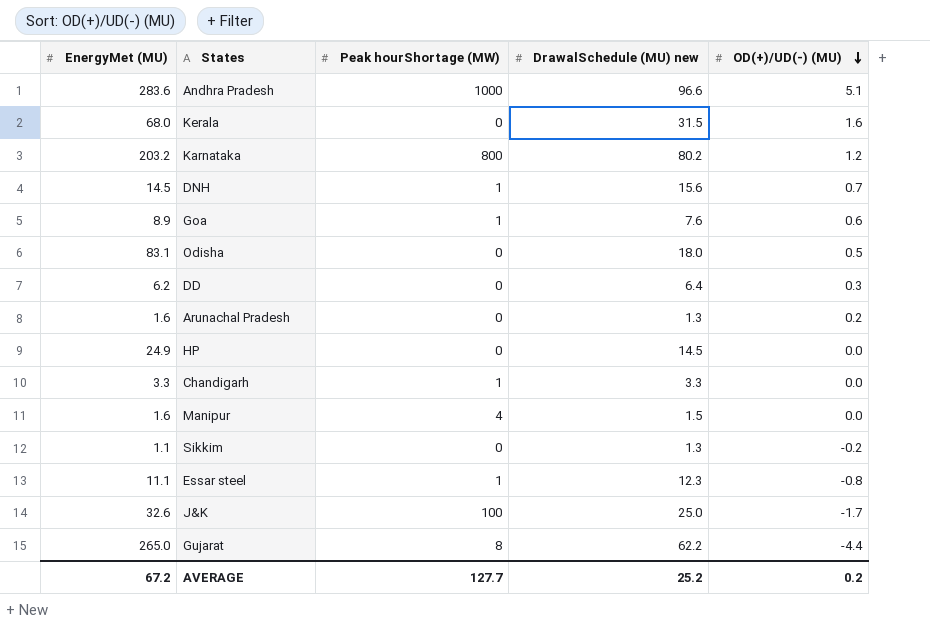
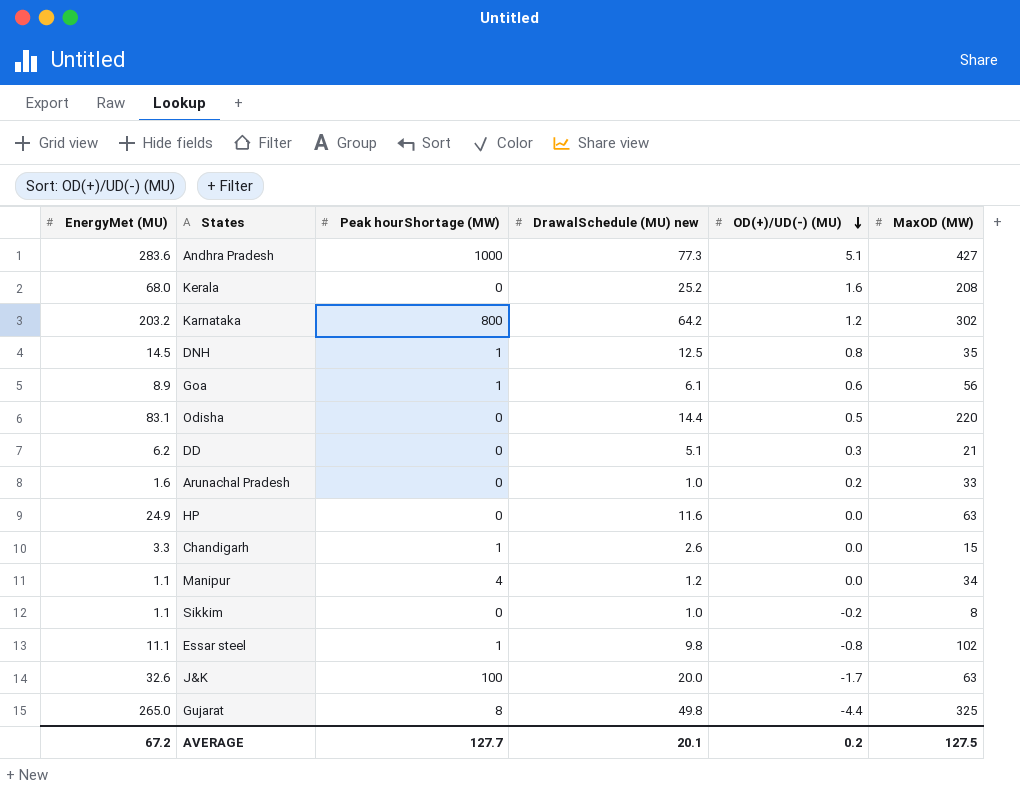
column MaxOD (MW) | position: none -> 6
Andhra Pradesh | DrawalSchedule (MU) new: 96.6 -> 77.3
Kerala | DrawalSchedule (MU) new: 31.5 -> 25.2
Karnataka | DrawalSchedule (MU) new: 80.2 -> 64.2
DNH | DrawalSchedule (MU) new: 15.6 -> 12.5
DNH | OD(+)/UD(-) (MU): 0.7 -> 0.8
Goa | DrawalSchedule (MU) new: 7.6 -> 6.1
Odisha | DrawalSchedule (MU) new: 18.0 -> 14.4
DD | DrawalSchedule (MU) new: 6.4 -> 5.1
Arunachal Pradesh | DrawalSchedule (MU) new: 1.3 -> 1.0
HP | DrawalSchedule (MU) new: 14.5 -> 11.6
Chandigarh | DrawalSchedule (MU) new: 3.3 -> 2.6
Manipur | EnergyMet (MU): 1.6 -> 1.1
Manipur | DrawalSchedule (MU) new: 1.5 -> 1.2
Sikkim | DrawalSchedule (MU) new: 1.3 -> 1.0
Essar steel | DrawalSchedule (MU) new: 12.3 -> 9.8
J&K | DrawalSchedule (MU) new: 25.0 -> 20.0
Gujarat | DrawalSchedule (MU) new: 62.2 -> 49.8
AVERAGE | DrawalSchedule (MU) new: 25.2 -> 20.1

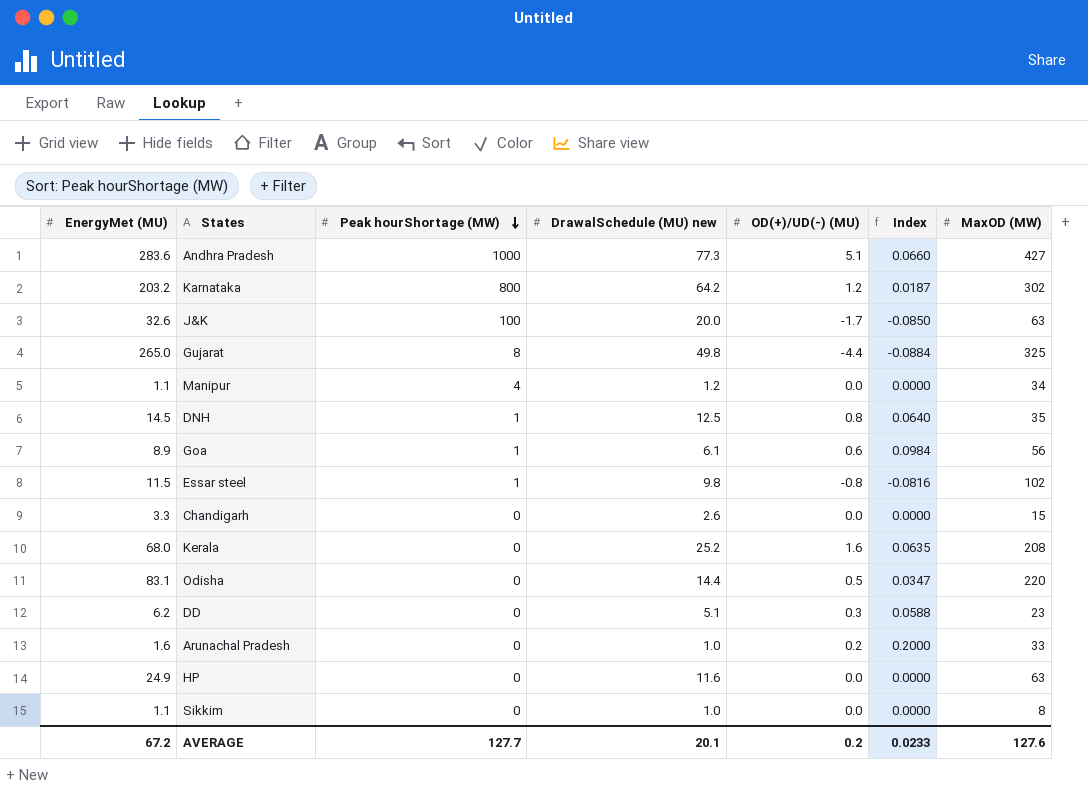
row order: OD(+)/UD(-) (MU) descending -> Peak hourShortage (MW) descending
column Index | formula: none -> [OD(+)/UD(-) (MU)] / [DrawalSchedule (MU) new]
Essar steel | EnergyMet (MU): 11.1 -> 11.5
Chandigarh | Peak hourShortage (MW): 1 -> 0
DD | MaxOD (MW): 21 -> 23
Sikkim | OD(+)/UD(-) (MU): -0.2 -> 0.0
AVERAGE | MaxOD (MW): 127.5 -> 127.6

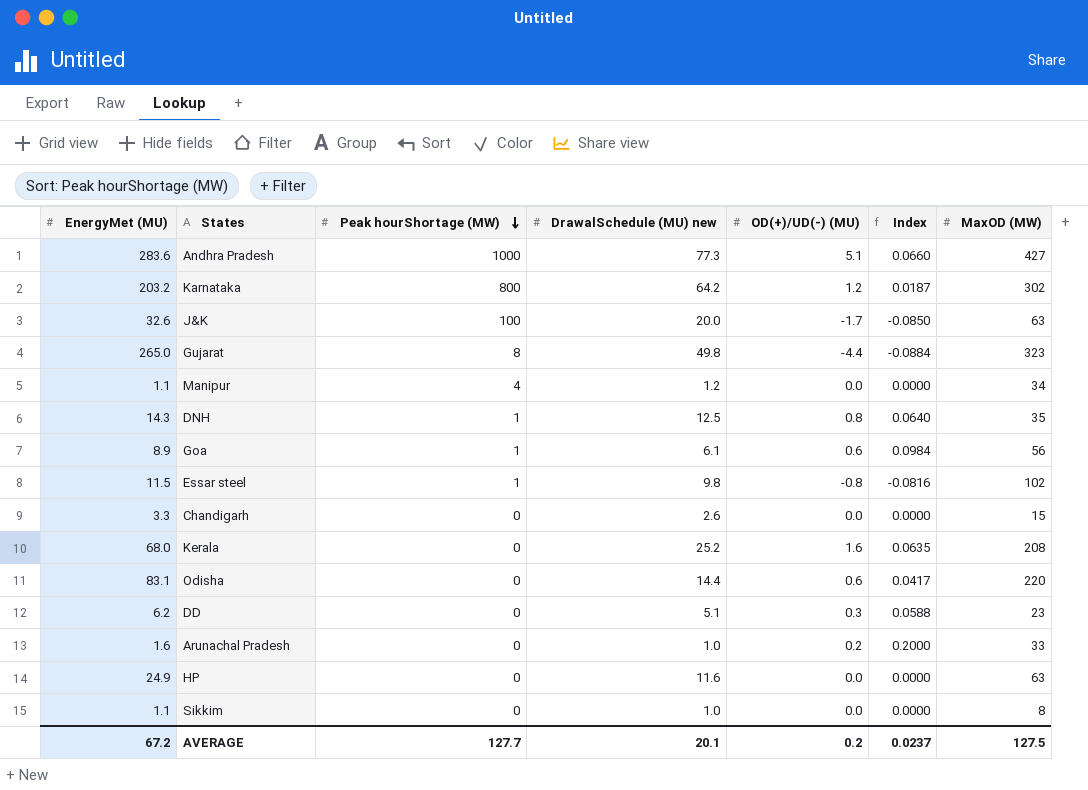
Gujarat | MaxOD (MW): 325 -> 323
DNH | EnergyMet (MU): 14.5 -> 14.3
Odisha | OD(+)/UD(-) (MU): 0.5 -> 0.6
Odisha | Index: 0.0347 -> 0.0417
AVERAGE | Index: 0.0233 -> 0.0237
AVERAGE | MaxOD (MW): 127.6 -> 127.5

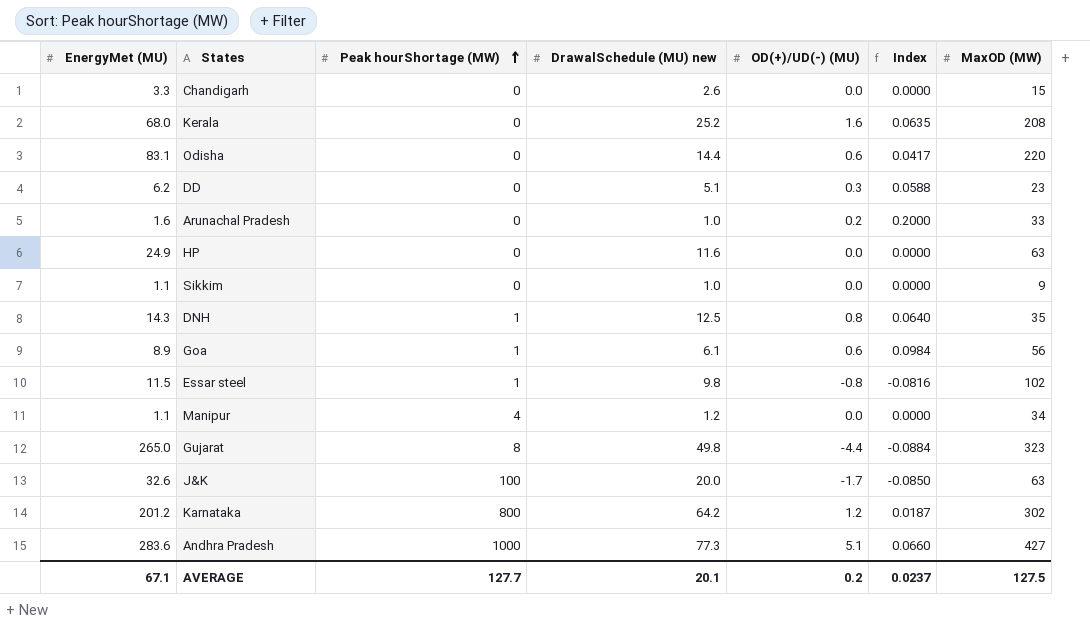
row order: Peak hourShortage (MW) descending -> Peak hourShortage (MW) ascending
Sikkim | MaxOD (MW): 8 -> 9
Karnataka | EnergyMet (MU): 203.2 -> 201.2
AVERAGE | EnergyMet (MU): 67.2 -> 67.1

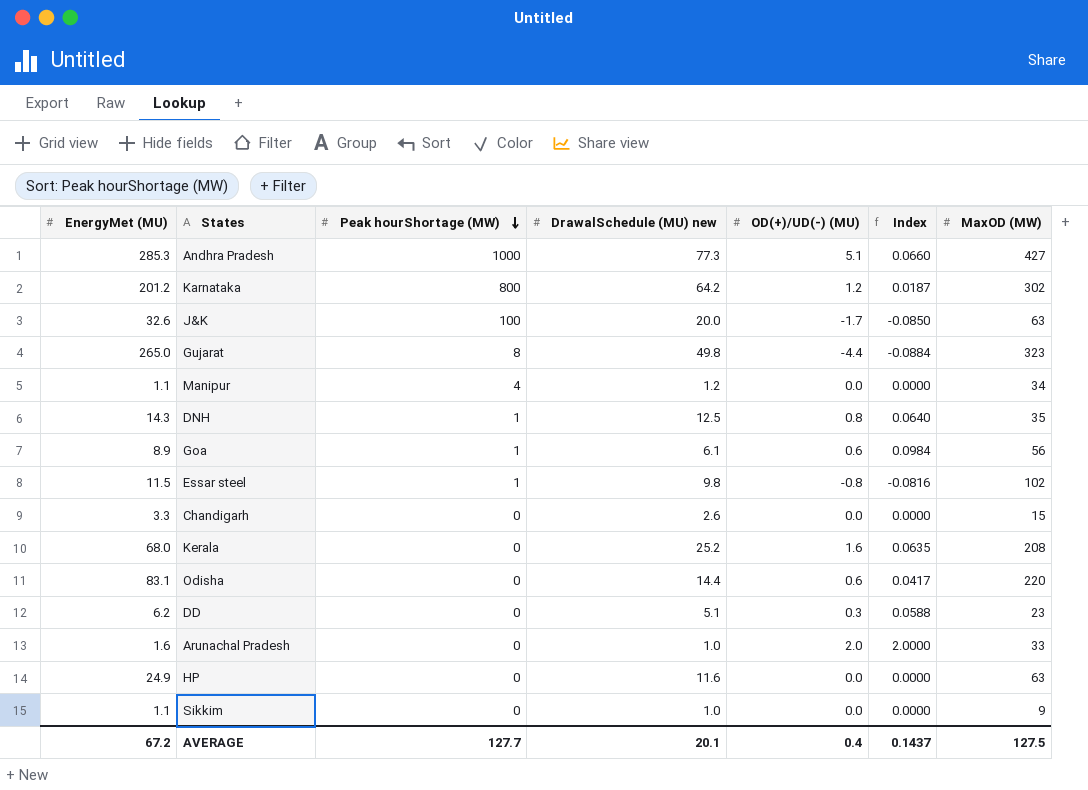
row order: Peak hourShortage (MW) ascending -> Peak hourShortage (MW) descending
Andhra Pradesh | EnergyMet (MU): 283.6 -> 285.3
Arunachal Pradesh | OD(+)/UD(-) (MU): 0.2 -> 2.0
Arunachal Pradesh | Index: 0.2000 -> 2.0000
AVERAGE | EnergyMet (MU): 67.1 -> 67.2
AVERAGE | OD(+)/UD(-) (MU): 0.2 -> 0.4
AVERAGE | Index: 0.0237 -> 0.1437

